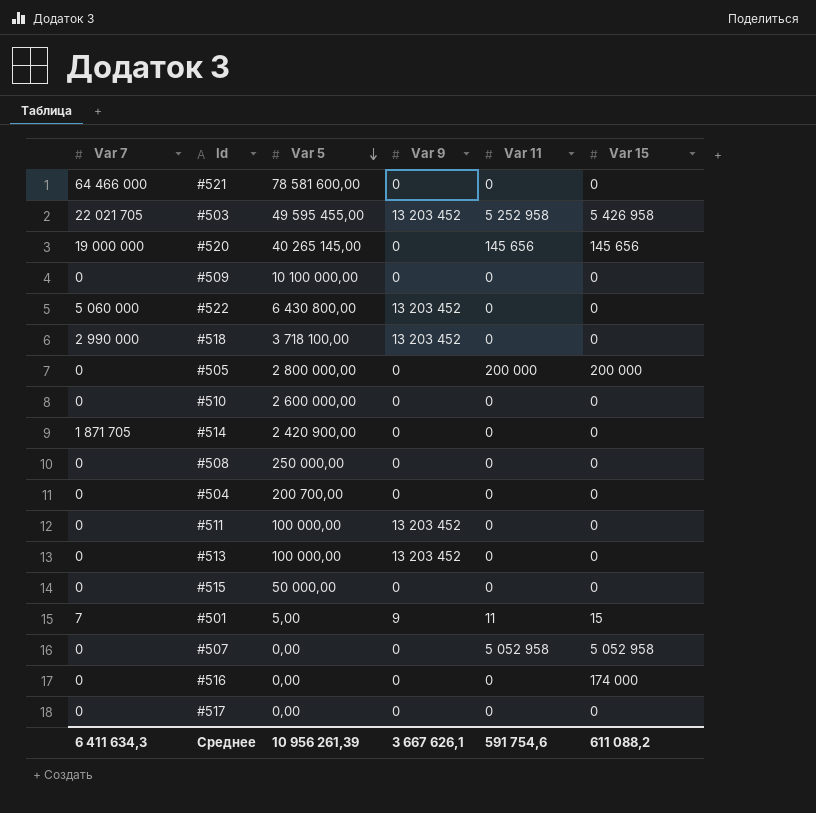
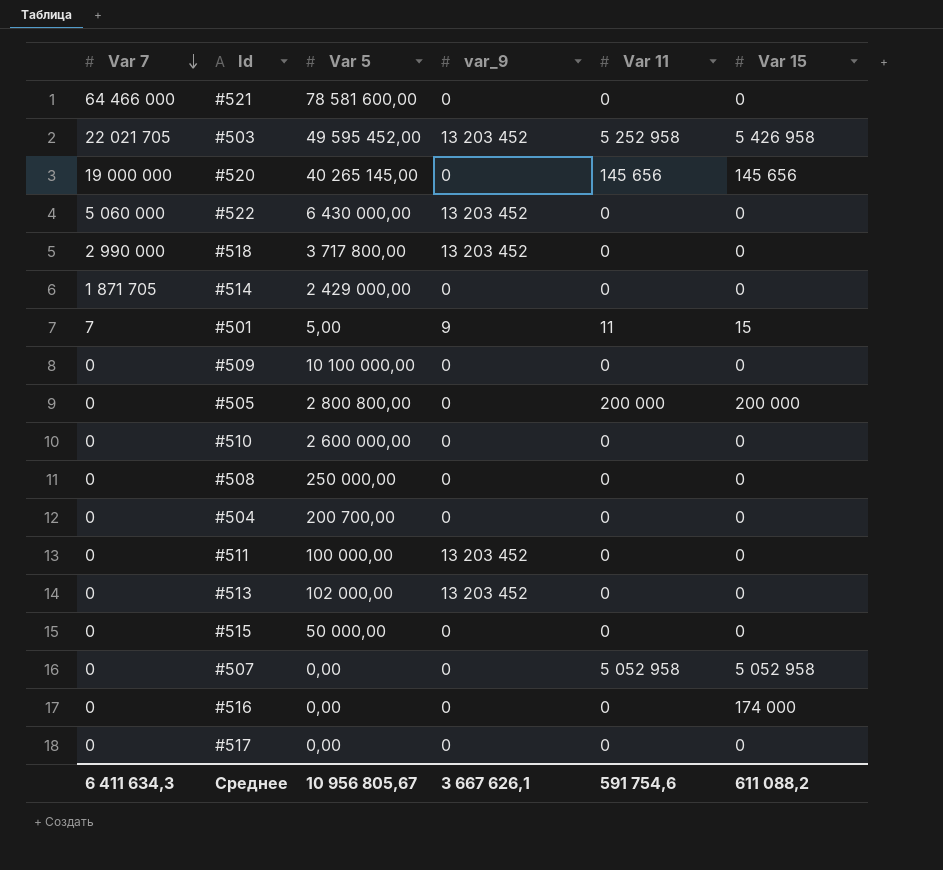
row order: Var 5 descending -> Var 7 descending
column name: Var 9 -> var_9
#503 | Var 5: 49 595 455,00 -> 49 595 452,00
#522 | Var 5: 6 430 800,00 -> 6 430 000,00
#518 | Var 5: 3 718 100,00 -> 3 717 800,00
#514 | Var 5: 2 420 900,00 -> 2 429 000,00
#505 | Var 5: 2 800 000,00 -> 2 800 800,00
#513 | Var 5: 100 000,00 -> 102 000,00
Среднее | Var 5: 10 956 261,39 -> 10 956 805,67

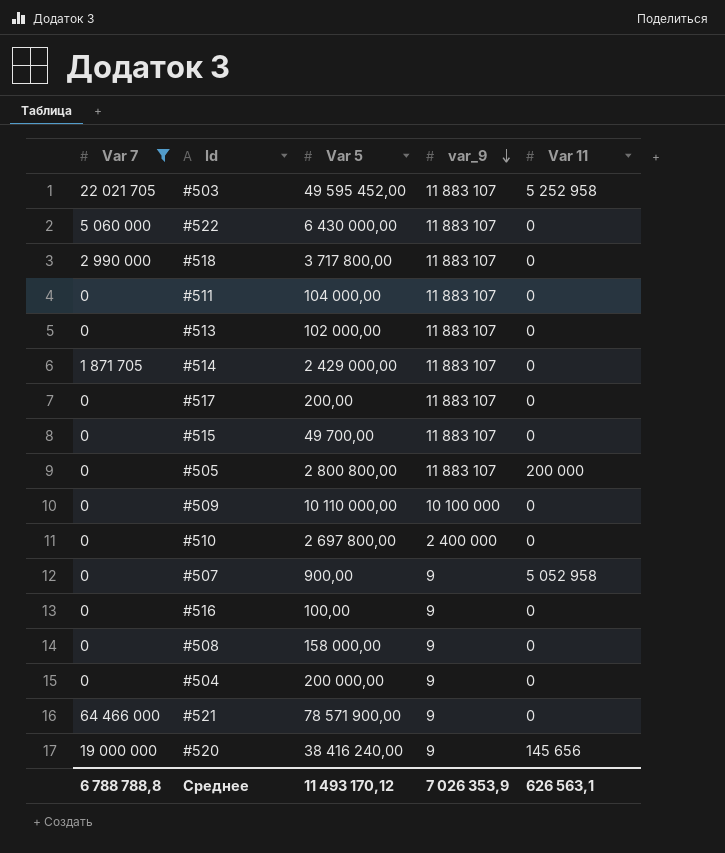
filter: none -> Var 7 != 7
row order: Var 7 descending -> var_9 descending
column Var 15 | position: 6 -> none
#503 | var_9: 13 203 452 -> 11 883 107
#522 | var_9: 13 203 452 -> 11 883 107
#518 | var_9: 13 203 452 -> 11 883 107
#511 | Var 5: 100 000,00 -> 104 000,00
#511 | var_9: 13 203 452 -> 11 883 107
#513 | var_9: 13 203 452 -> 11 883 107
#514 | var_9: 0 -> 11 883 107
#517 | Var 5: 0,00 -> 200,00
#517 | var_9: 0 -> 11 883 107
#515 | Var 5: 50 000,00 -> 49 700,00
#515 | var_9: 0 -> 11 883 107
#505 | var_9: 0 -> 11 883 107
#509 | Var 5: 10 100 000,00 -> 10 110 000,00
#509 | var_9: 0 -> 10 100 000
#510 | Var 5: 2 600 000,00 -> 2 697 800,00
#510 | var_9: 0 -> 2 400 000
#507 | Var 5: 0,00 -> 900,00
#507 | var_9: 0 -> 9
#516 | Var 5: 0,00 -> 100,00
#516 | var_9: 0 -> 9
#508 | Var 5: 250 000,00 -> 158 000,00
#508 | var_9: 0 -> 9
#504 | Var 5: 200 700,00 -> 200 000,00
#504 | var_9: 0 -> 9
#521 | Var 5: 78 581 600,00 -> 78 571 900,00
#521 | var_9: 0 -> 9
#520 | Var 5: 40 265 145,00 -> 38 416 240,00
#520 | var_9: 0 -> 9
Среднее | Var 7: 6 411 634,3 -> 6 788 788,8
Среднее | Var 5: 10 956 805,67 -> 11 493 170,12
Среднее | var_9: 3 667 626,1 -> 7 026 353,9
Среднее | Var 11: 591 754,6 -> 626 563,1

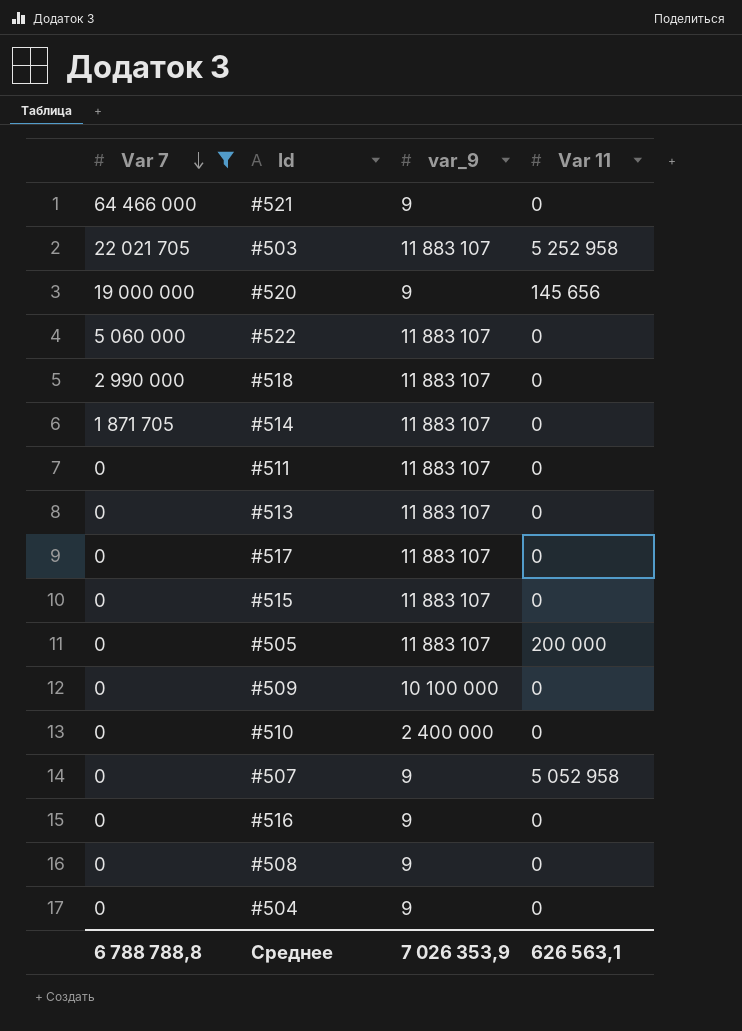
row order: var_9 descending -> Var 7 descending
column Var 5 | position: 3 -> none

